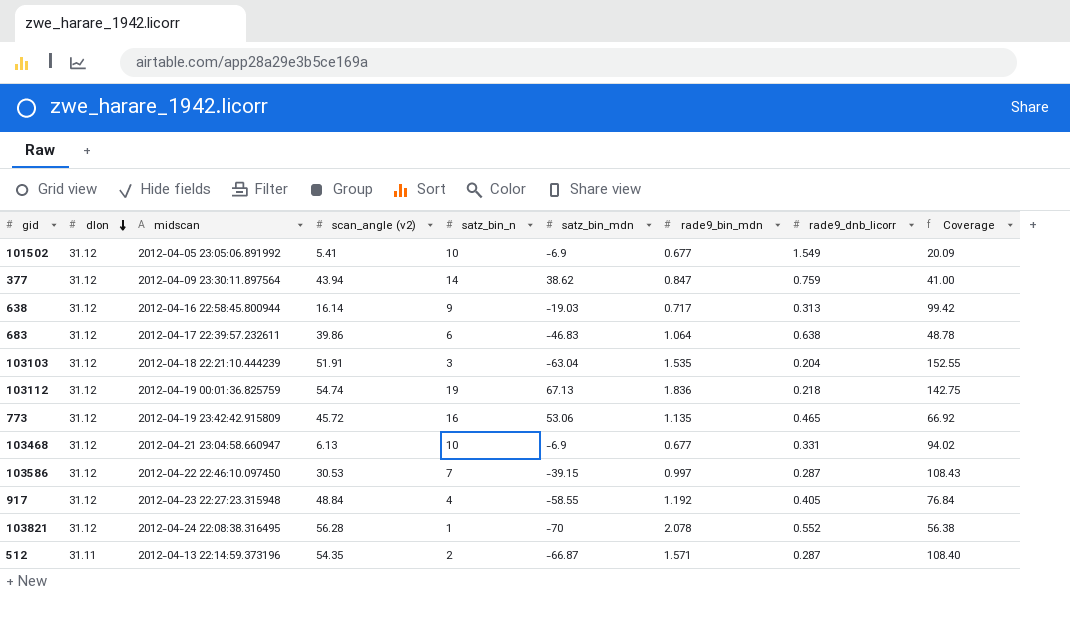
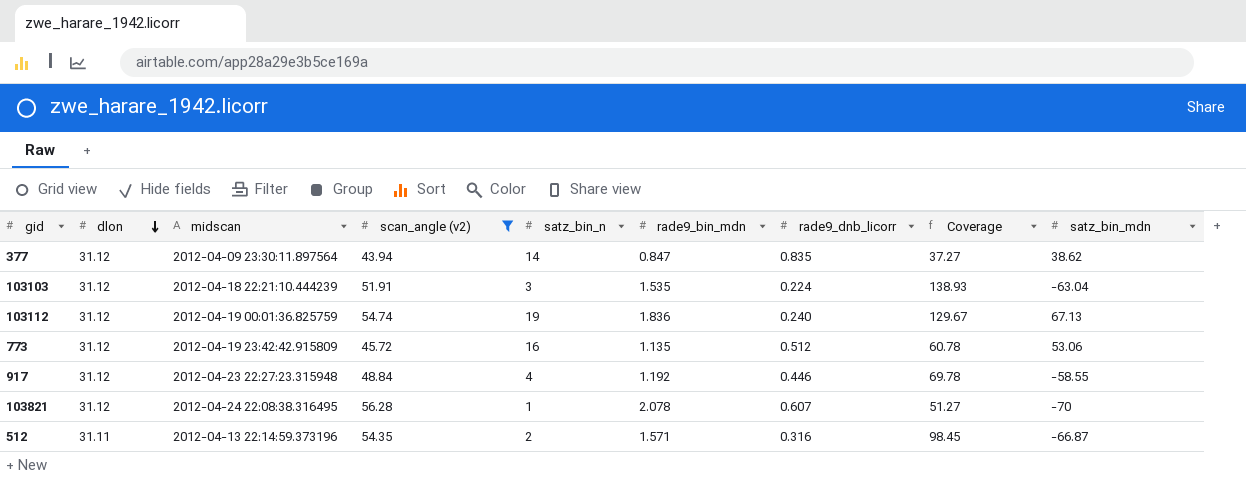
filter: none -> scan_angle (v2) >= 43.94
column satz_bin_mdn | position: 6 -> 9
377 | rade9_dnb_licorr: 0.759 -> 0.835
377 | Coverage: 41.00 -> 37.27
103103 | rade9_dnb_licorr: 0.204 -> 0.224
103103 | Coverage: 152.55 -> 138.93
103112 | rade9_dnb_licorr: 0.218 -> 0.240
103112 | Coverage: 142.75 -> 129.67
773 | rade9_dnb_licorr: 0.465 -> 0.512
773 | Coverage: 66.92 -> 60.78
917 | rade9_dnb_licorr: 0.405 -> 0.446
917 | Coverage: 76.84 -> 69.78
103821 | rade9_dnb_licorr: 0.552 -> 0.607
103821 | Coverage: 56.38 -> 51.27
512 | rade9_dnb_licorr: 0.287 -> 0.316
512 | Coverage: 108.40 -> 98.45

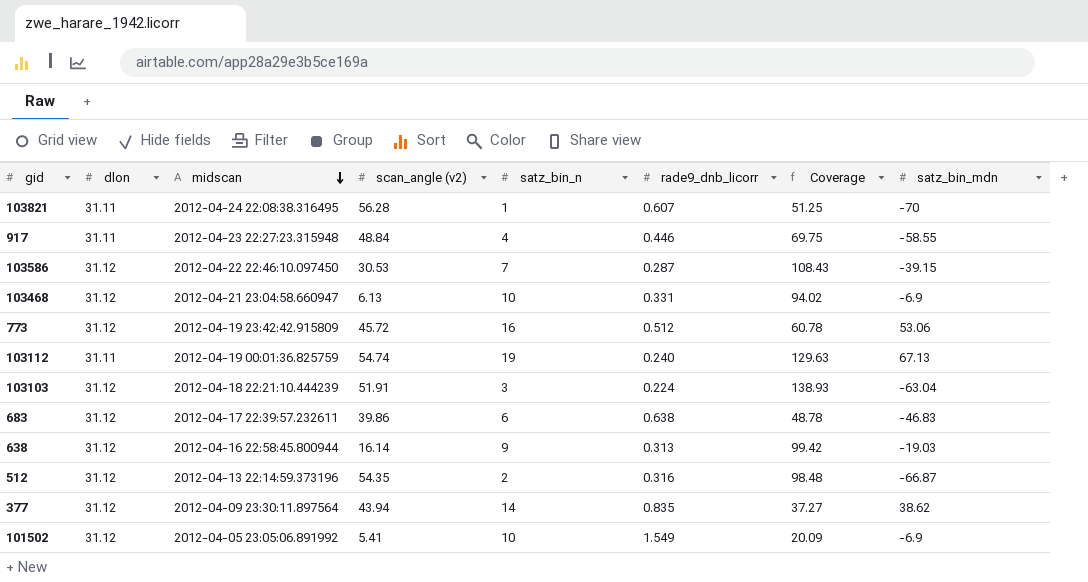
filter: scan_angle (v2) >= 43.94 -> none
row order: dlon descending -> midscan descending
column rade9_bin_mdn | position: 6 -> none
103821 | dlon: 31.12 -> 31.11
103821 | Coverage: 51.27 -> 51.25
917 | dlon: 31.12 -> 31.11
917 | Coverage: 69.78 -> 69.75
103112 | dlon: 31.12 -> 31.11
103112 | Coverage: 129.67 -> 129.63
512 | dlon: 31.11 -> 31.12
512 | Coverage: 98.45 -> 98.48

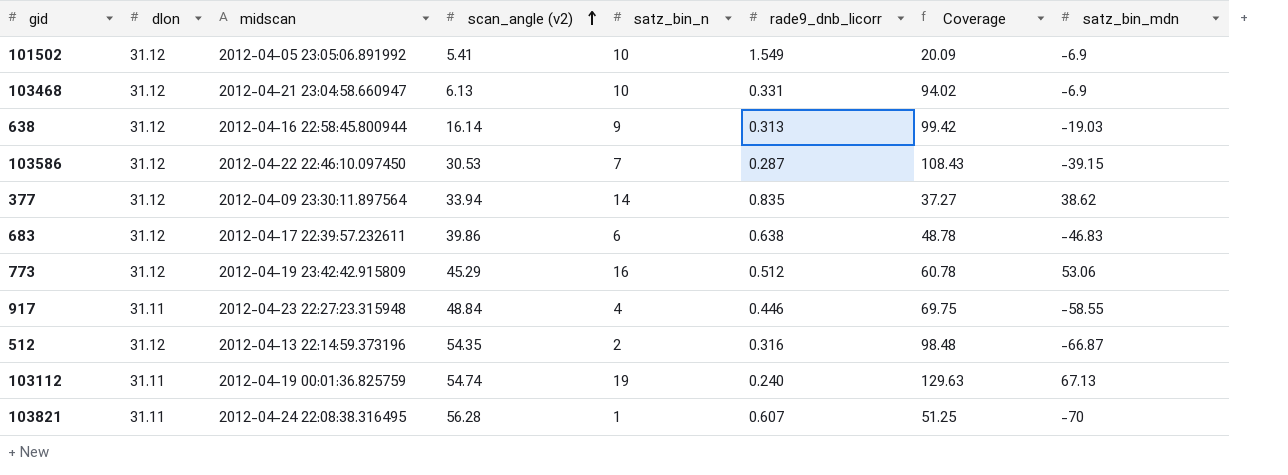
row order: midscan descending -> scan_angle (v2) ascending
row 103103: 31.12 | 2012-04-18 22:21:10.444239 | 51.91 | 3 | 0.224 | 138.93 | -63.04 -> none
377 | scan_angle (v2): 43.94 -> 33.94
773 | scan_angle (v2): 45.72 -> 45.29

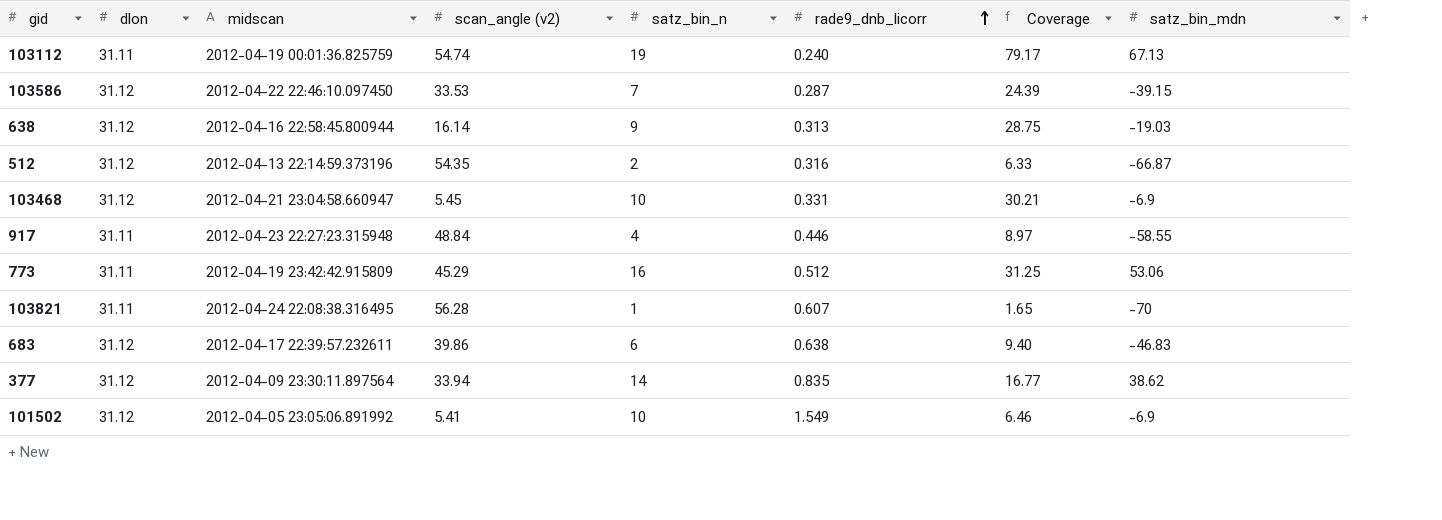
row order: scan_angle (v2) ascending -> rade9_dnb_licorr ascending
column Coverage | formula: [dlon] / [rade9_dnb_licorr] -> [satz_bin_n] / [rade9_dnb_licorr]
103586 | scan_angle (v2): 30.53 -> 33.53
103468 | scan_angle (v2): 6.13 -> 5.45
773 | dlon: 31.12 -> 31.11

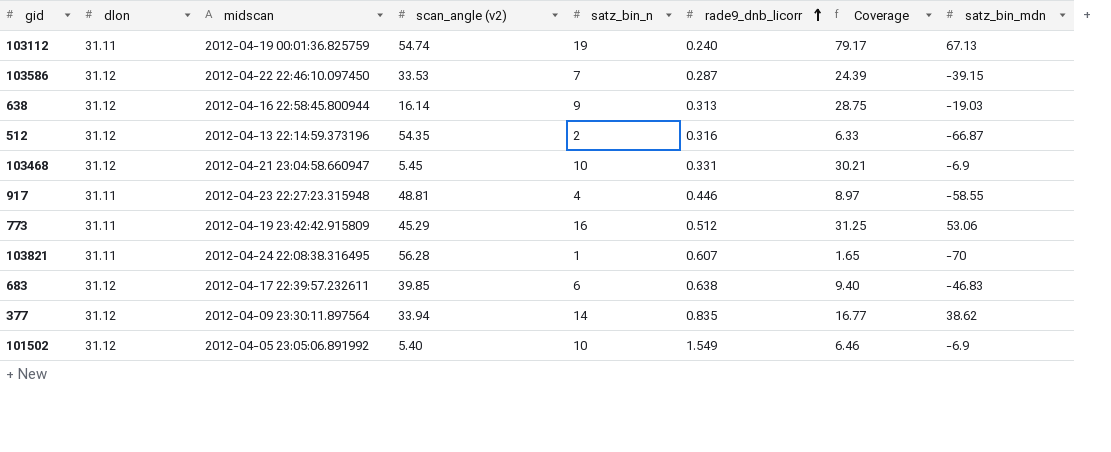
917 | scan_angle (v2): 48.84 -> 48.81
683 | scan_angle (v2): 39.86 -> 39.85
101502 | scan_angle (v2): 5.41 -> 5.40

